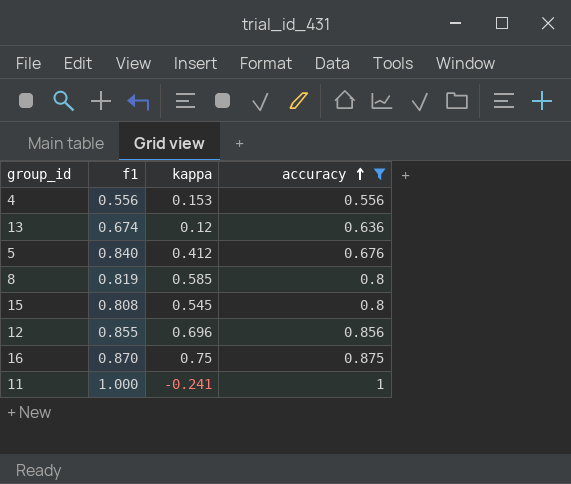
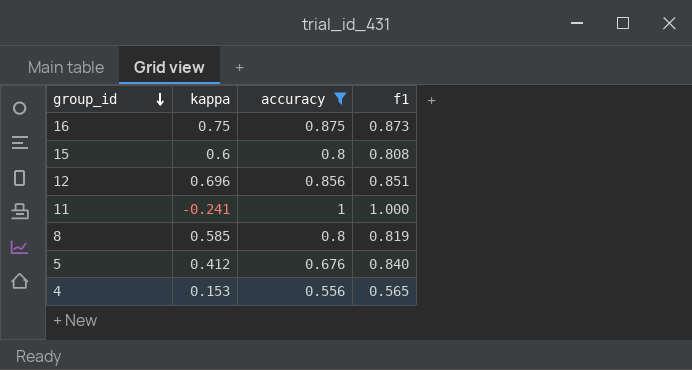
row order: accuracy ascending -> group_id descending
column f1 | position: 2 -> 4
row 13: 0.674 | 0.12 | 0.636 -> none
16 | f1: 0.870 -> 0.873
15 | kappa: 0.545 -> 0.6
12 | f1: 0.855 -> 0.851
4 | f1: 0.556 -> 0.565

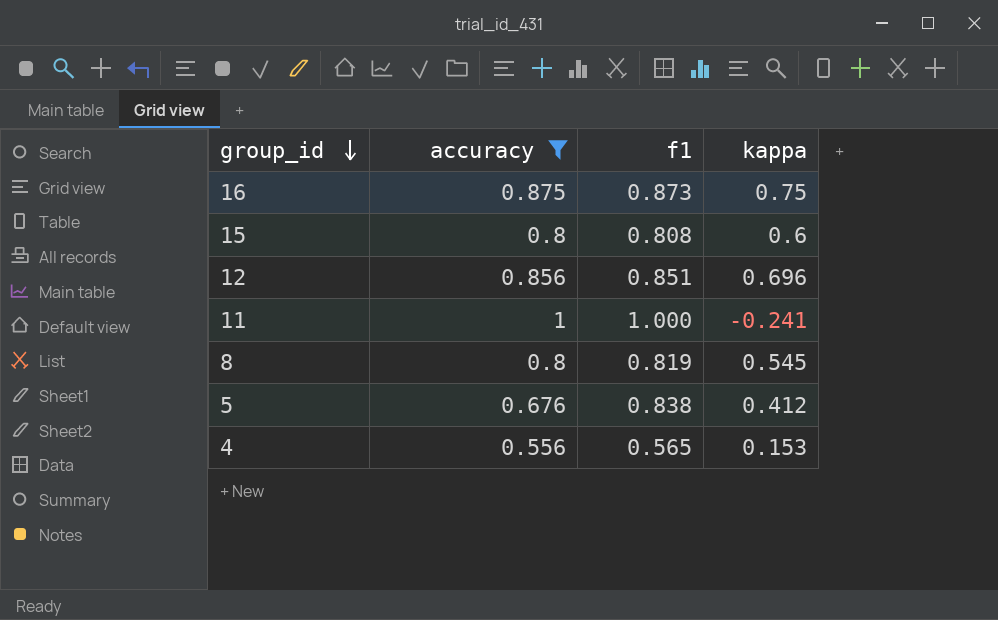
column kappa | position: 2 -> 4
8 | kappa: 0.585 -> 0.545
5 | f1: 0.840 -> 0.838

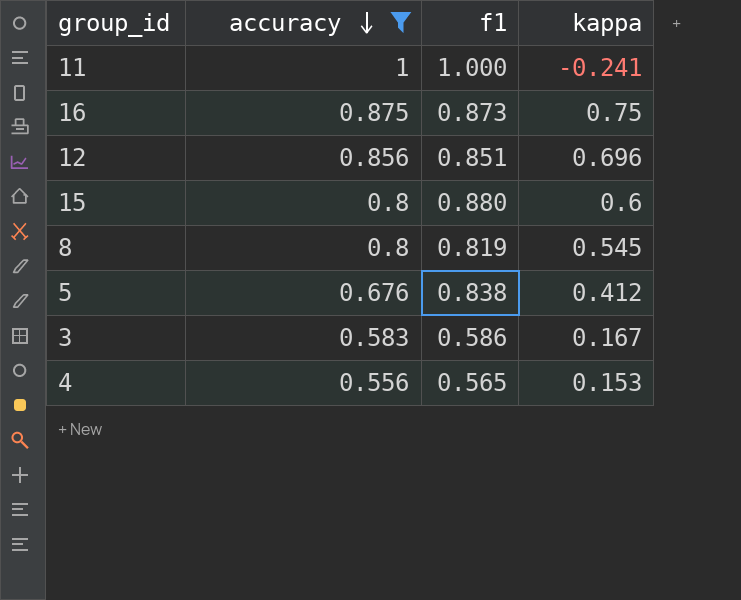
row order: group_id descending -> accuracy descending
15 | f1: 0.808 -> 0.880
row 3: none -> 0.583 | 0.586 | 0.167

